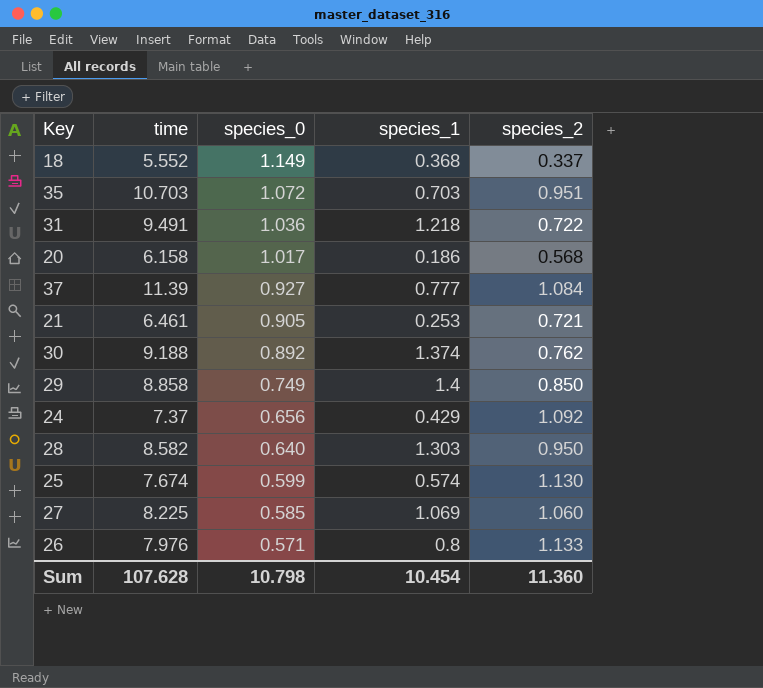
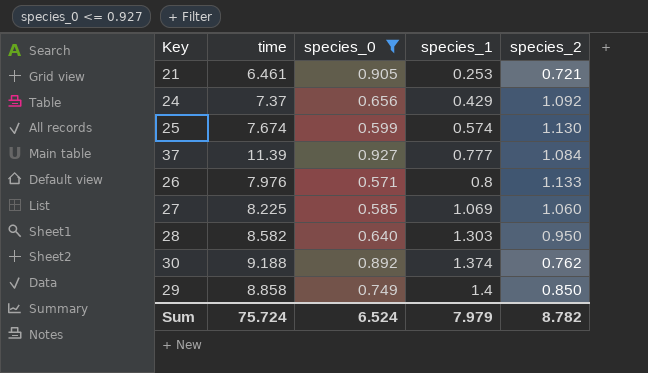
filter: none -> species_0 <= 0.927
row order: species_0 descending -> species_1 ascending
Sum | time: 107.628 -> 75.724
Sum | species_0: 10.798 -> 6.524
Sum | species_1: 10.454 -> 7.979
Sum | species_2: 11.360 -> 8.782

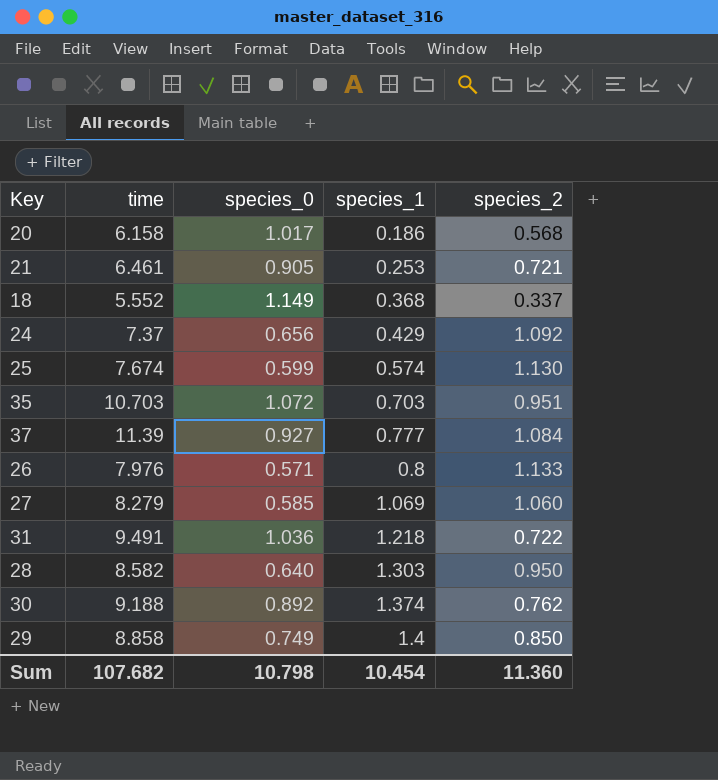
filter: species_0 <= 0.927 -> none
27 | time: 8.225 -> 8.279
Sum | time: 75.724 -> 107.682
Sum | species_0: 6.524 -> 10.798
Sum | species_1: 7.979 -> 10.454
Sum | species_2: 8.782 -> 11.360

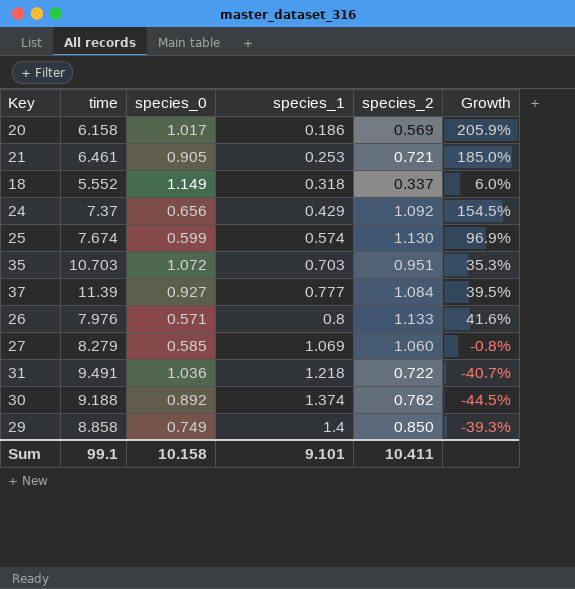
column Growth | formula: none -> ([species_2] - [species_1]) / [species_1]
row 28: 8.582 | 0.640 | 1.303 | 0.950 -> none
20 | species_2: 0.568 -> 0.569
18 | species_1: 0.368 -> 0.318
Sum | time: 107.682 -> 99.1
Sum | species_0: 10.798 -> 10.158
Sum | species_1: 10.454 -> 9.101
Sum | species_2: 11.360 -> 10.411

